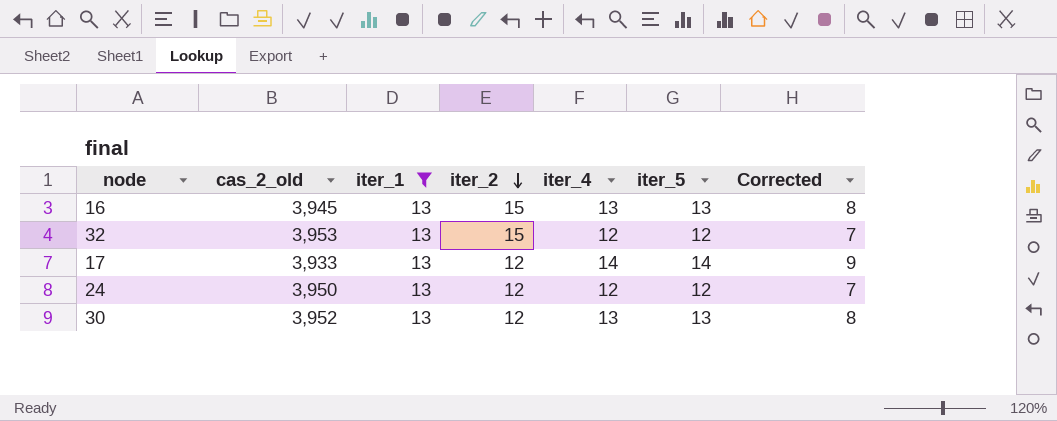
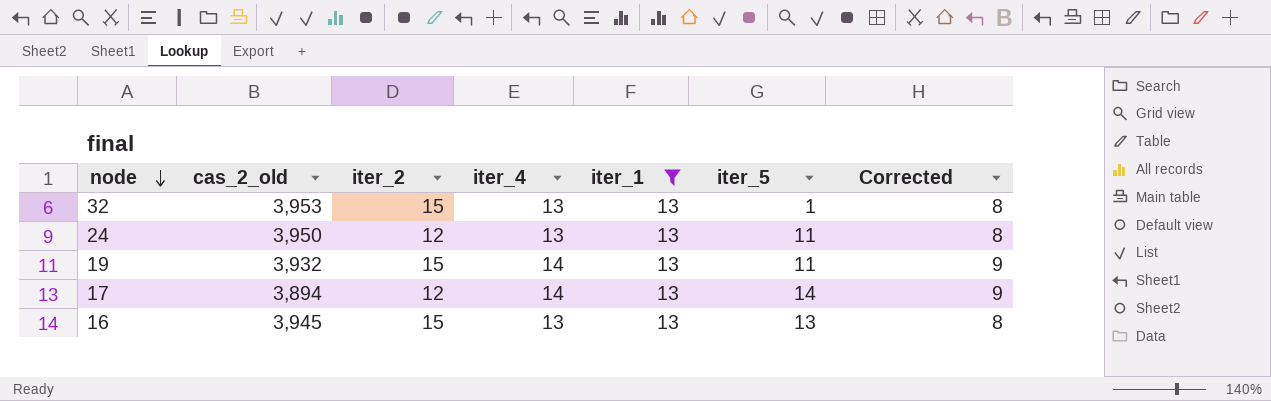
row order: iter_2 descending -> node descending
column iter_1 | position: 3 -> 5
row 30: 3,952 | 13 | 12 | 13 | 13 | 8 -> none
32 | iter_4: 12 -> 13
32 | iter_5: 12 -> 1
32 | Corrected: 7 -> 8
24 | iter_4: 12 -> 13
24 | iter_5: 12 -> 11
24 | Corrected: 7 -> 8
row 19: none -> 3,932 | 15 | 14 | 13 | 11 | 9
17 | cas_2_old: 3,933 -> 3,894

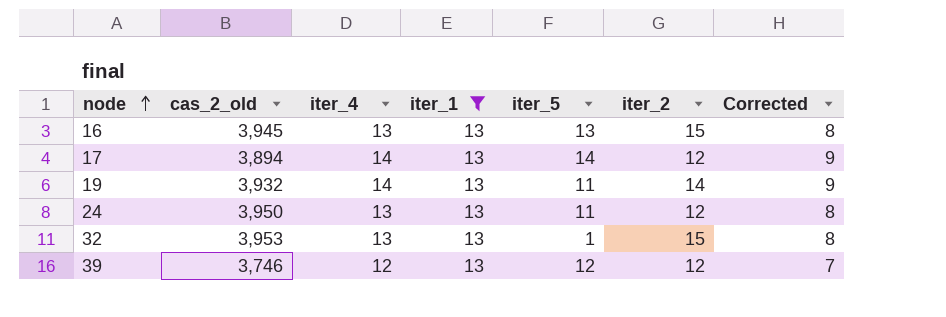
row order: node descending -> node ascending
column iter_2 | position: 3 -> 6
19 | iter_2: 15 -> 14
row 39: none -> 3,746 | 12 | 13 | 12 | 12 | 7

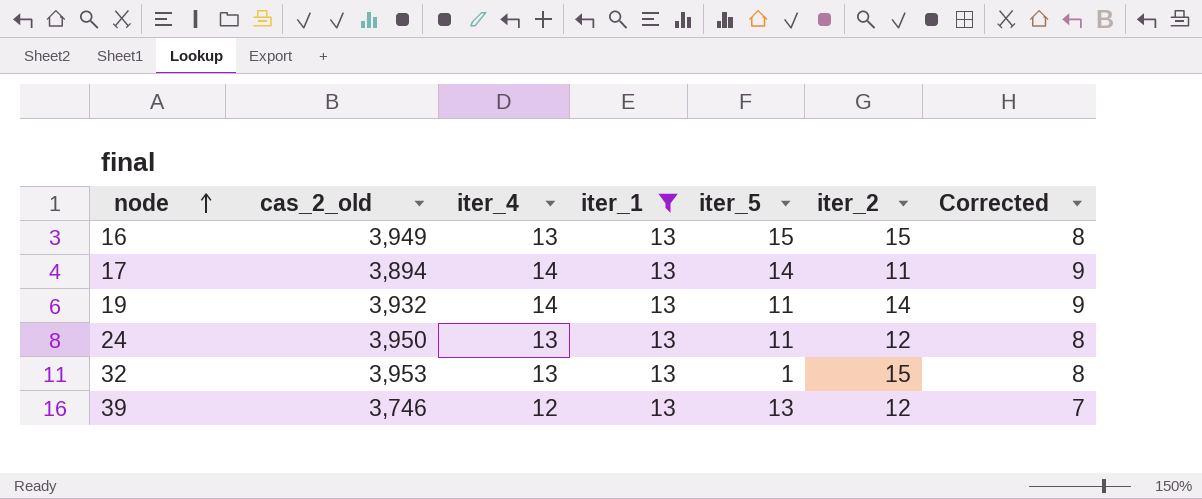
16 | cas_2_old: 3,945 -> 3,949
16 | iter_5: 13 -> 15
17 | iter_2: 12 -> 11
39 | iter_5: 12 -> 13

